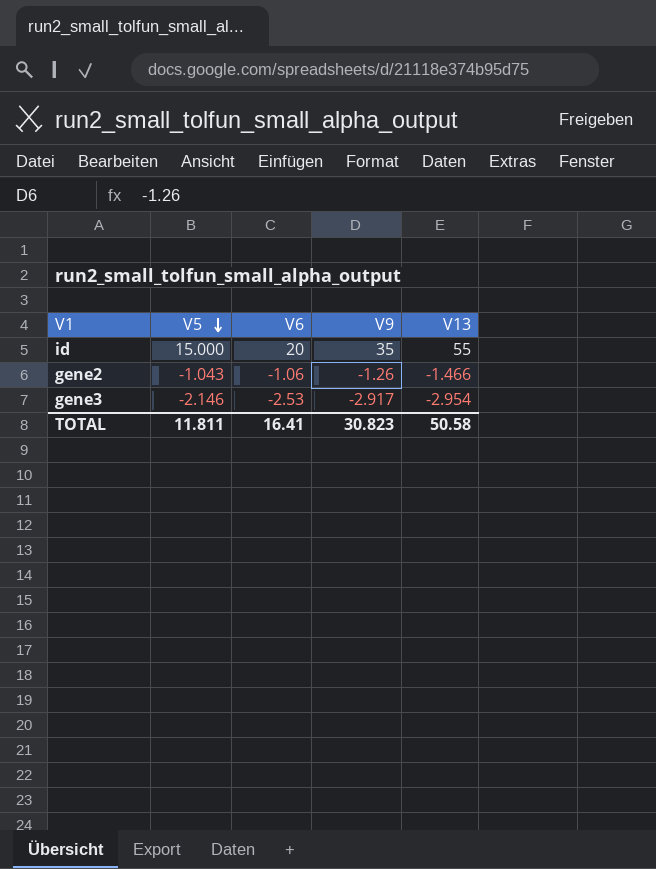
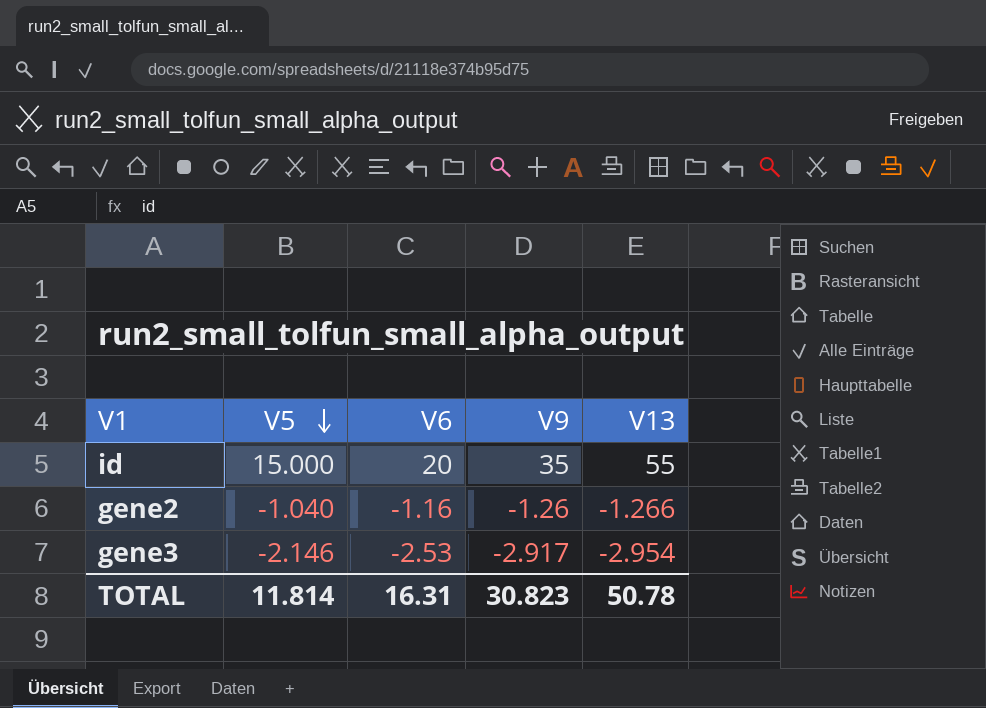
gene2 | V5: -1.043 -> -1.040
gene2 | V6: -1.06 -> -1.16
gene2 | V13: -1.466 -> -1.266
TOTAL | V5: 11.811 -> 11.814
TOTAL | V6: 16.41 -> 16.31
TOTAL | V13: 50.58 -> 50.78

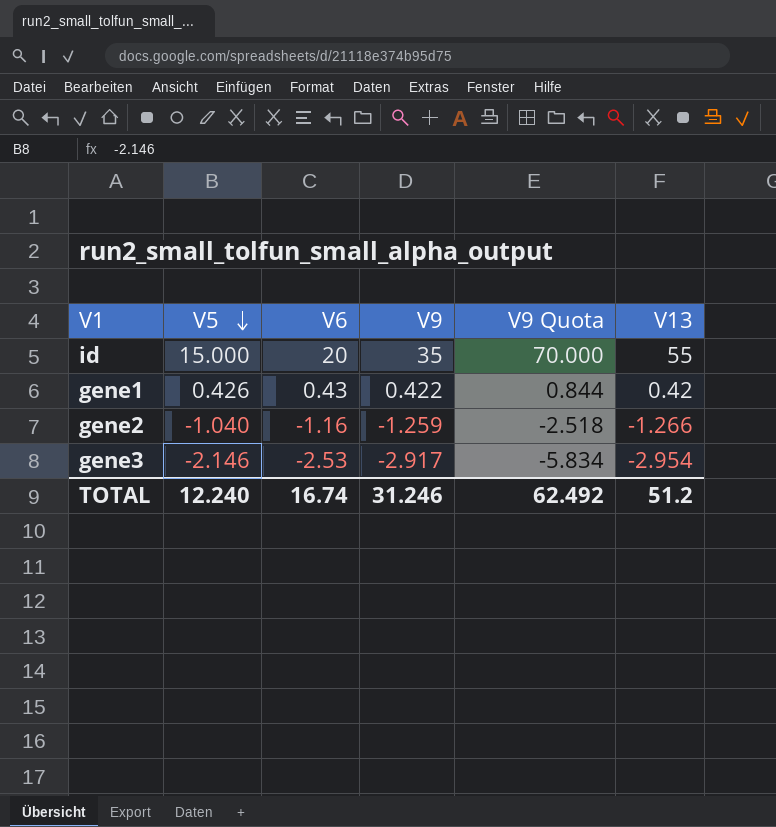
column V9 Quota | formula: none -> [V9] * 2
row gene1: none -> 0.426 | 0.43 | 0.422 | 0.844 | 0.42
gene2 | V9: -1.26 -> -1.259
TOTAL | V5: 11.814 -> 12.240
TOTAL | V6: 16.31 -> 16.74
TOTAL | V9: 30.823 -> 31.246
TOTAL | V13: 50.78 -> 51.2

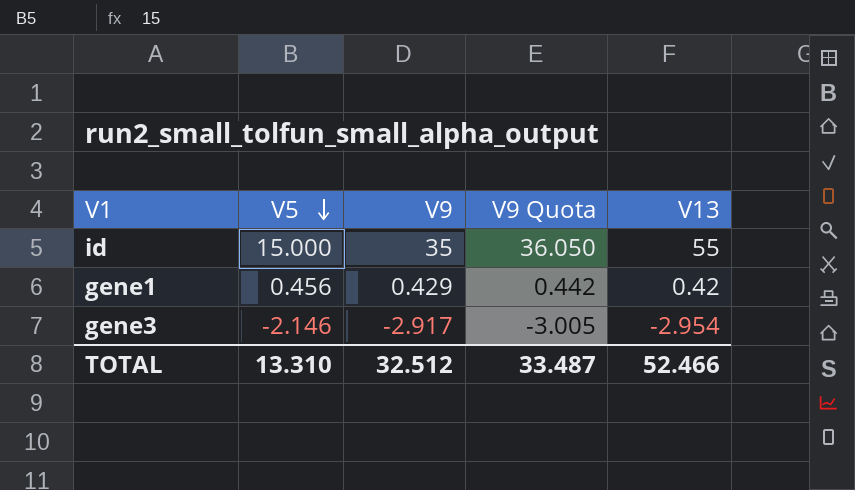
column V6 | position: 3 -> none
column V9 Quota | formula: [V9] * 2 -> [V9] * 1.03
row gene2: -1.040 | -1.16 | -1.259 | -2.518 | -1.266 -> none
gene1 | V5: 0.426 -> 0.456
gene1 | V9: 0.422 -> 0.429
TOTAL | V5: 12.240 -> 13.310
TOTAL | V9: 31.246 -> 32.512
TOTAL | V9 Quota: 62.492 -> 33.487
TOTAL | V13: 51.2 -> 52.466

